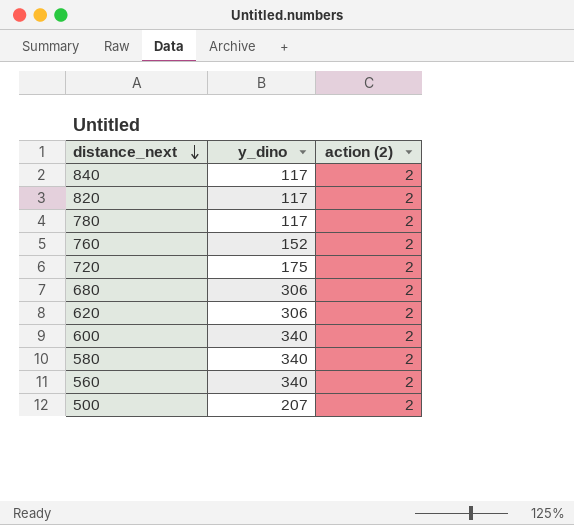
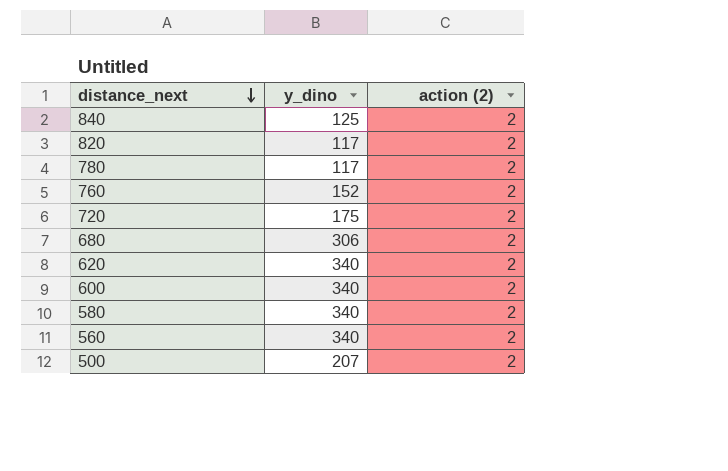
840 | y_dino: 117 -> 125
620 | y_dino: 306 -> 340

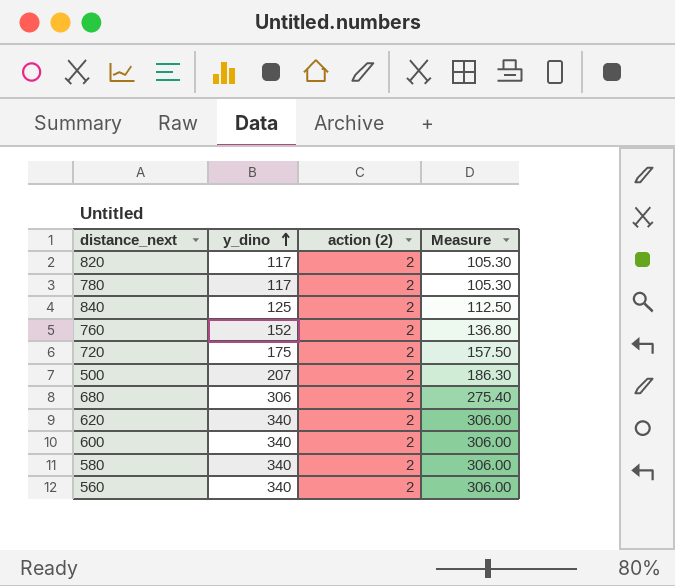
row order: distance_next descending -> y_dino ascending
column Measure | formula: none -> [y_dino] * 0.9

